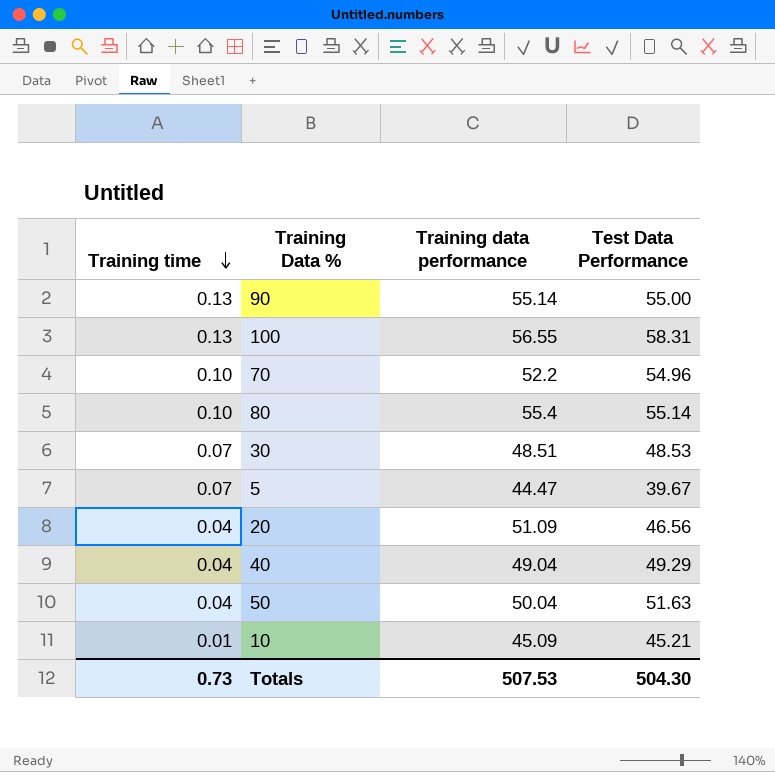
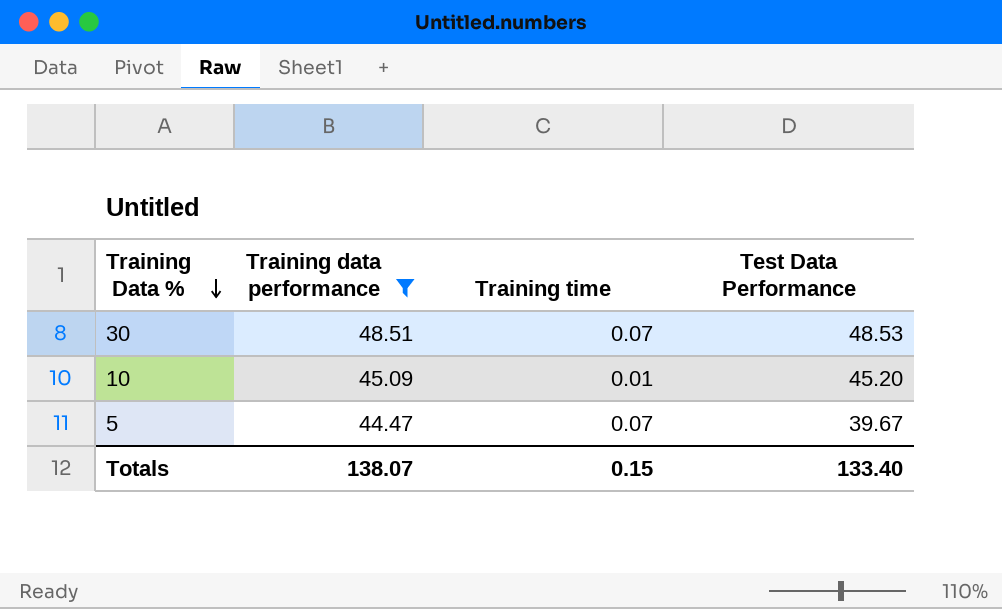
filter: none -> Training data performance <= 48.51
row order: Training time descending -> Training Data % descending
column Training time | position: 1 -> 3
10 | Test Data Performance: 45.21 -> 45.20
Totals | Training data performance: 507.53 -> 138.07
Totals | Training time: 0.73 -> 0.15
Totals | Test Data Performance: 504.30 -> 133.40

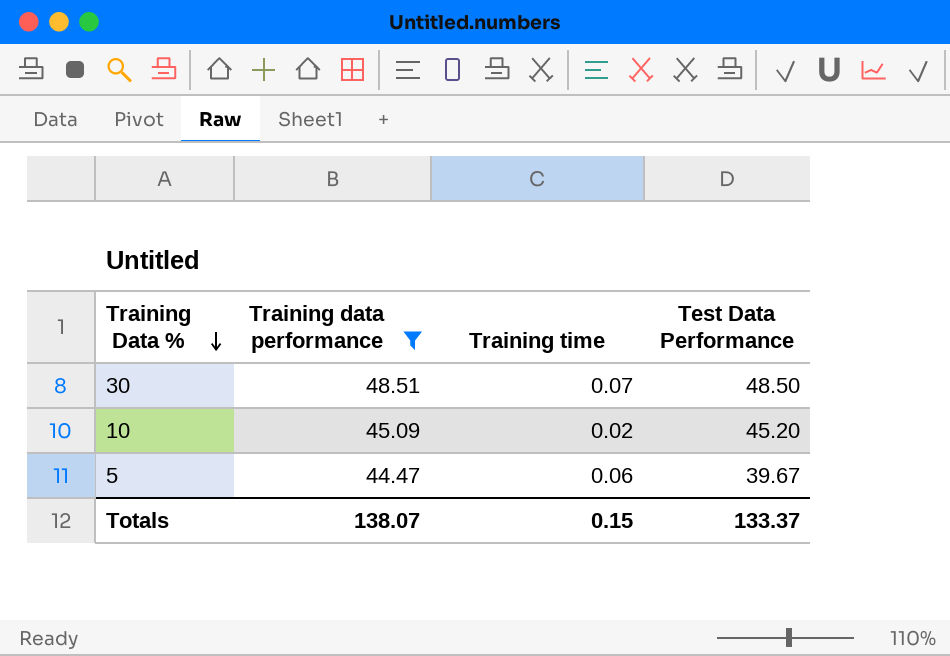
30 | Test Data Performance: 48.53 -> 48.50
10 | Training time: 0.01 -> 0.02
5 | Training time: 0.07 -> 0.06
Totals | Test Data Performance: 133.40 -> 133.37

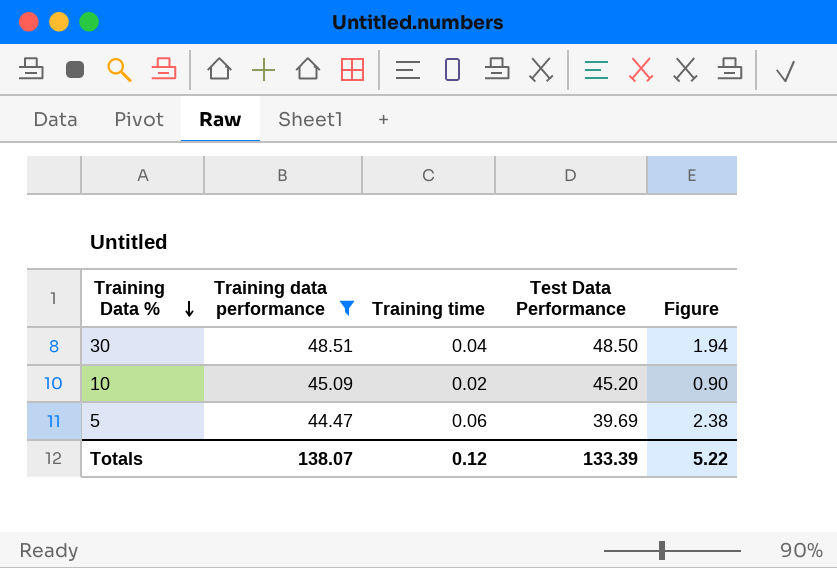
column Figure | formula: none -> [Training time] * [Test Data Performance]
30 | Training time: 0.07 -> 0.04
5 | Test Data Performance: 39.67 -> 39.69
Totals | Training time: 0.15 -> 0.12
Totals | Test Data Performance: 133.37 -> 133.39

